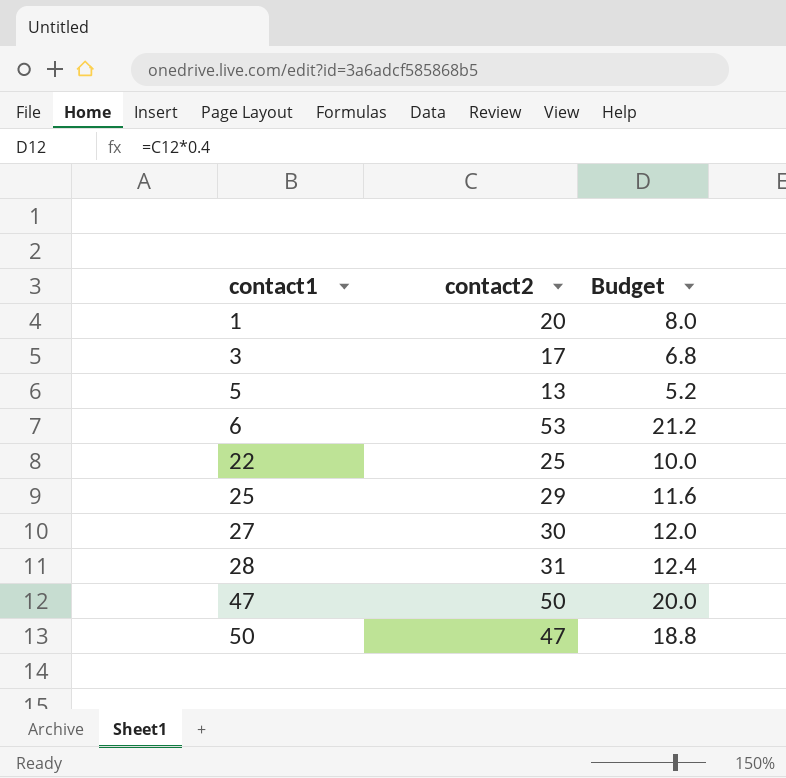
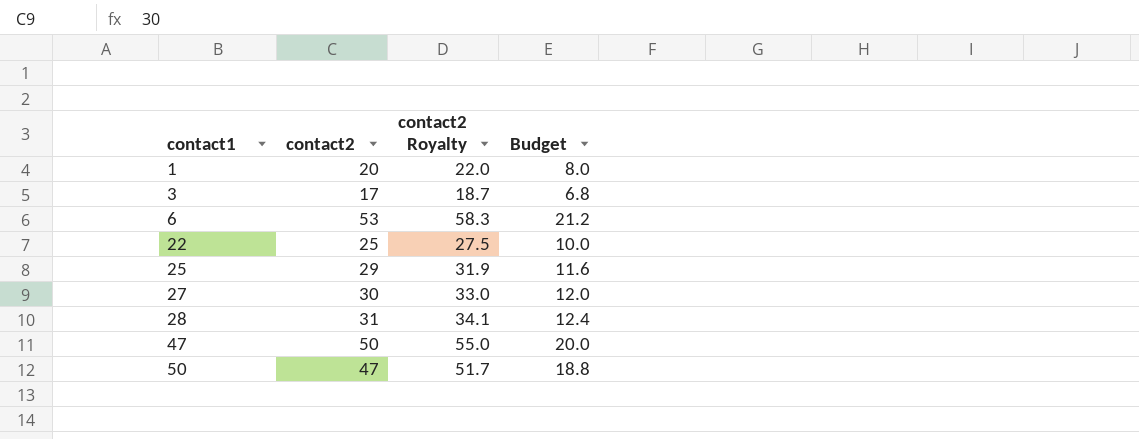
column contact2 Royalty | formula: none -> [contact2] * 1.1
row 5: 13 | 5.2 -> none

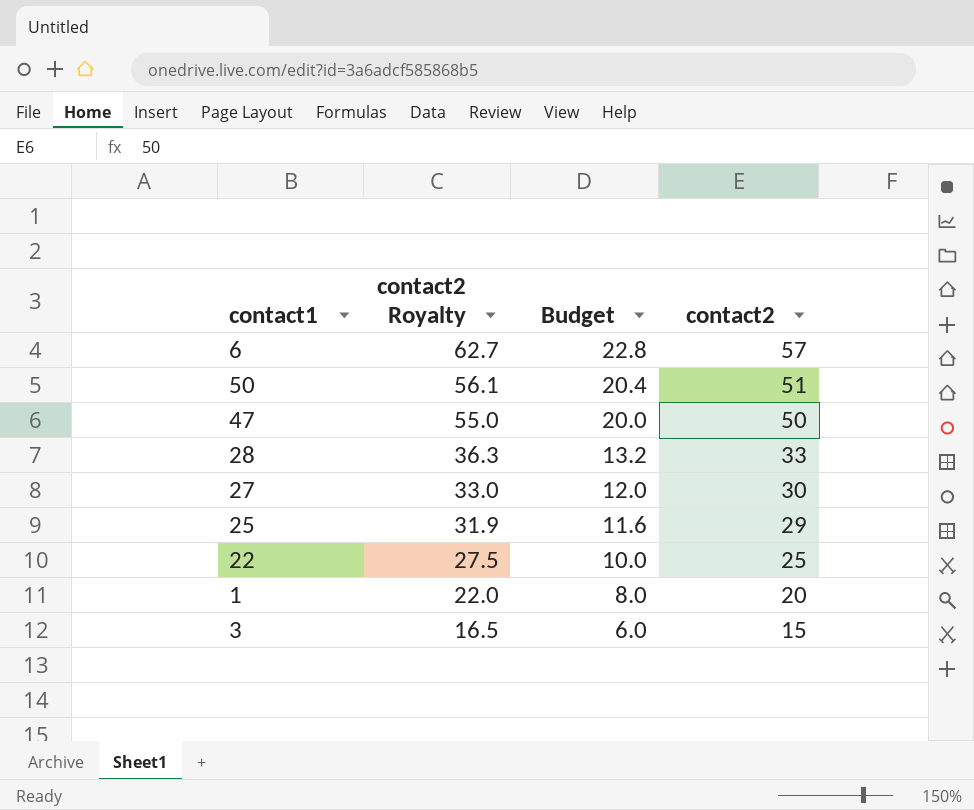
row order: contact1 ascending -> contact2 Royalty descending
column contact2 | position: 2 -> 4
6 | contact2 Royalty: 58.3 -> 62.7
6 | Budget: 21.2 -> 22.8
6 | contact2: 53 -> 57
50 | contact2 Royalty: 51.7 -> 56.1
50 | Budget: 18.8 -> 20.4
50 | contact2: 47 -> 51
28 | contact2 Royalty: 34.1 -> 36.3
28 | Budget: 12.4 -> 13.2
28 | contact2: 31 -> 33
3 | contact2 Royalty: 18.7 -> 16.5
3 | Budget: 6.8 -> 6.0
3 | contact2: 17 -> 15

